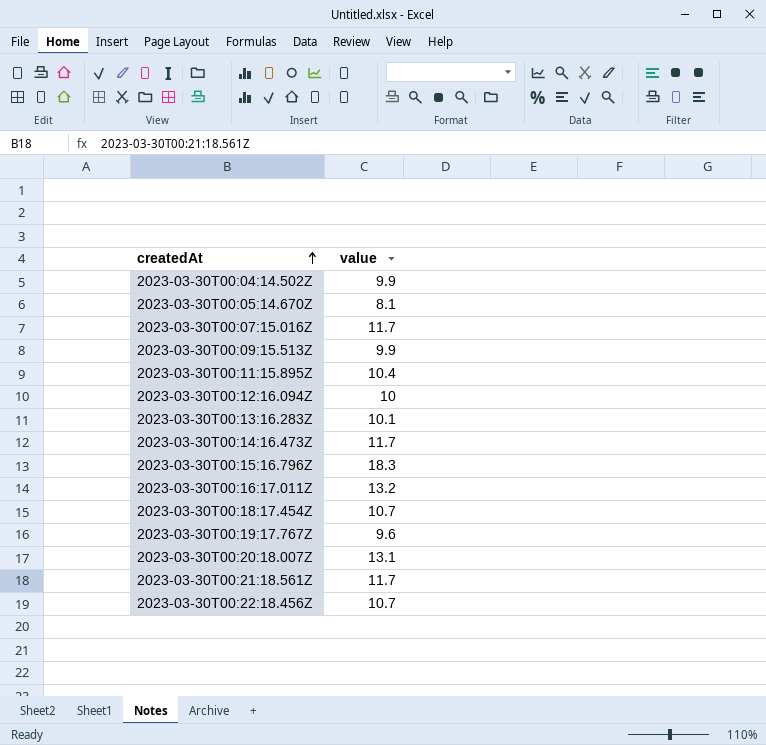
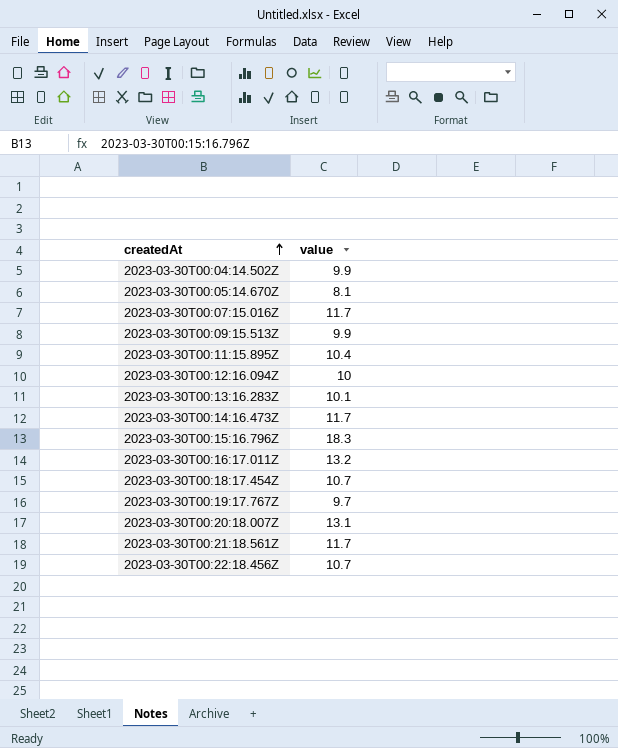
2023-03-30T00:19:17.767Z | value: 9.6 -> 9.7

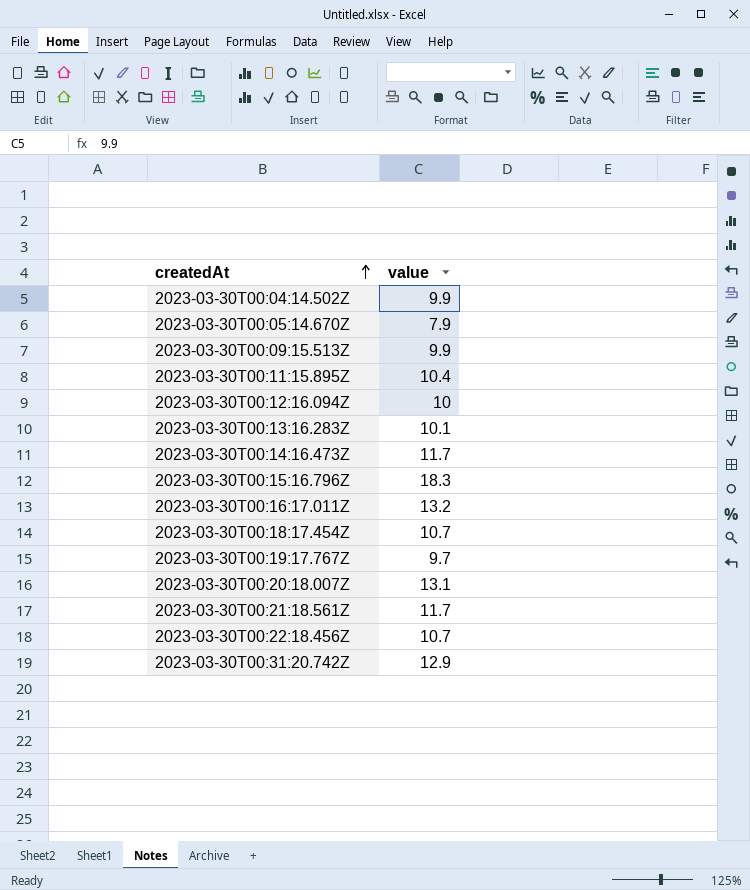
row 2023-03-30T00:07:15.016Z: 11.7 -> none
2023-03-30T00:05:14.670Z | value: 8.1 -> 7.9
row 2023-03-30T00:31:20.742Z: none -> 12.9

